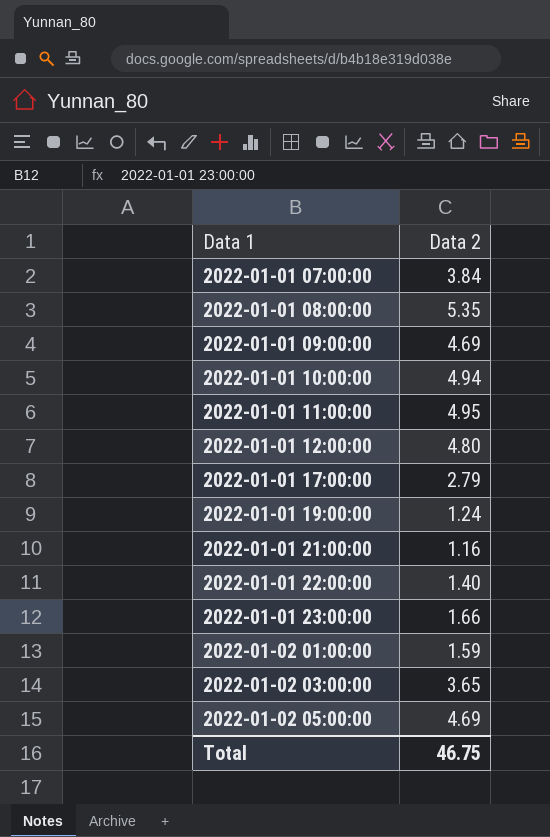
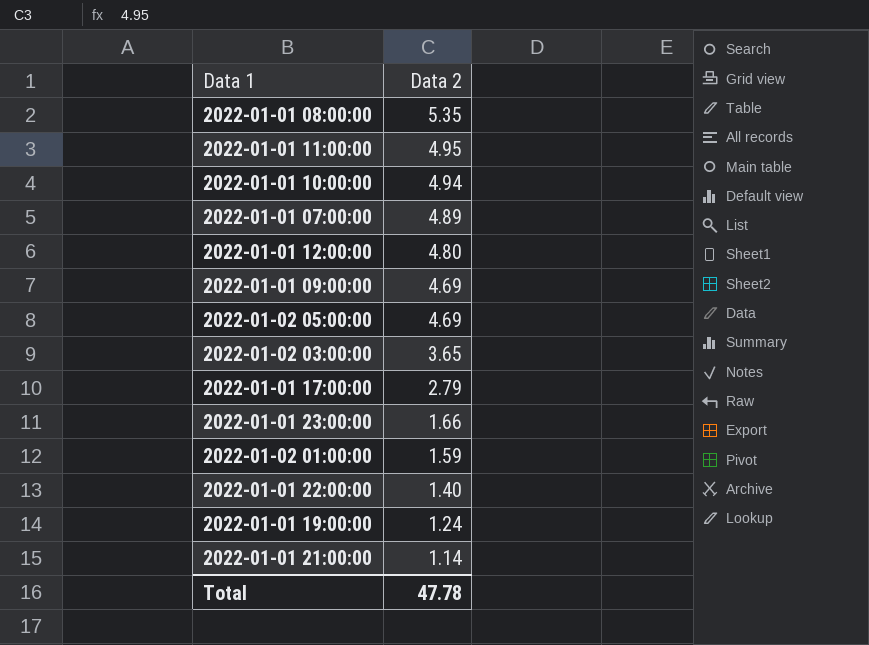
row order: Data 1 ascending -> Data 2 descending
2022-01-01 07:00:00 | Data 2: 3.84 -> 4.89
2022-01-01 21:00:00 | Data 2: 1.16 -> 1.14
Total | Data 2: 46.75 -> 47.78

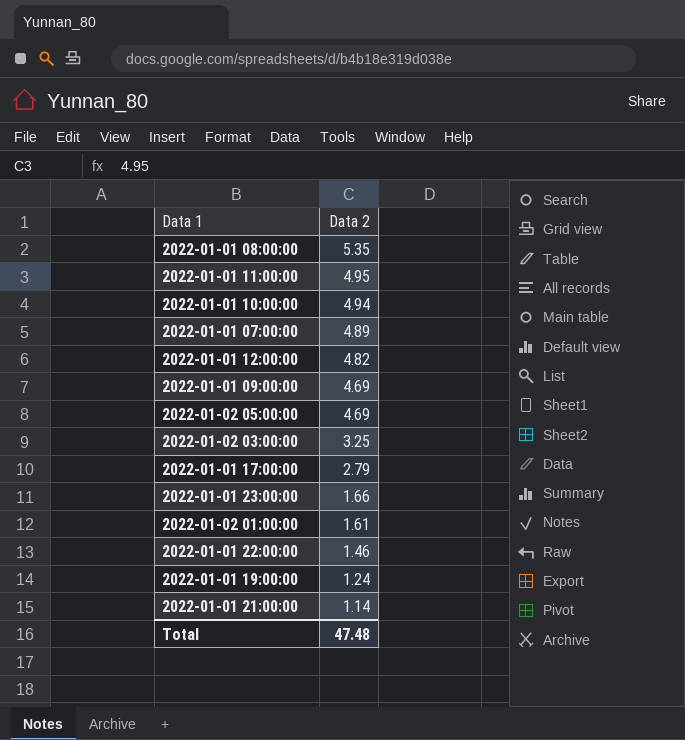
2022-01-01 12:00:00 | Data 2: 4.80 -> 4.82
2022-01-02 03:00:00 | Data 2: 3.65 -> 3.25
2022-01-02 01:00:00 | Data 2: 1.59 -> 1.61
2022-01-01 22:00:00 | Data 2: 1.40 -> 1.46
Total | Data 2: 47.78 -> 47.48

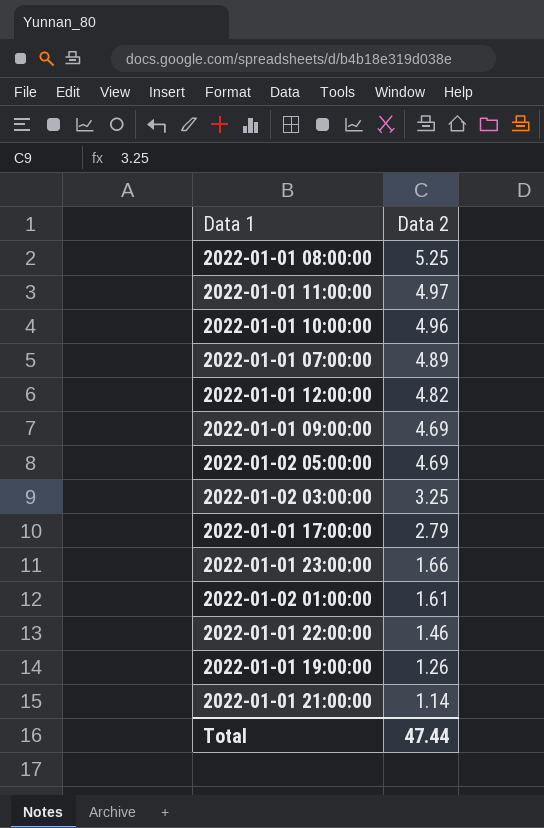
2022-01-01 08:00:00 | Data 2: 5.35 -> 5.25
2022-01-01 11:00:00 | Data 2: 4.95 -> 4.97
2022-01-01 10:00:00 | Data 2: 4.94 -> 4.96
2022-01-01 19:00:00 | Data 2: 1.24 -> 1.26
Total | Data 2: 47.48 -> 47.44

